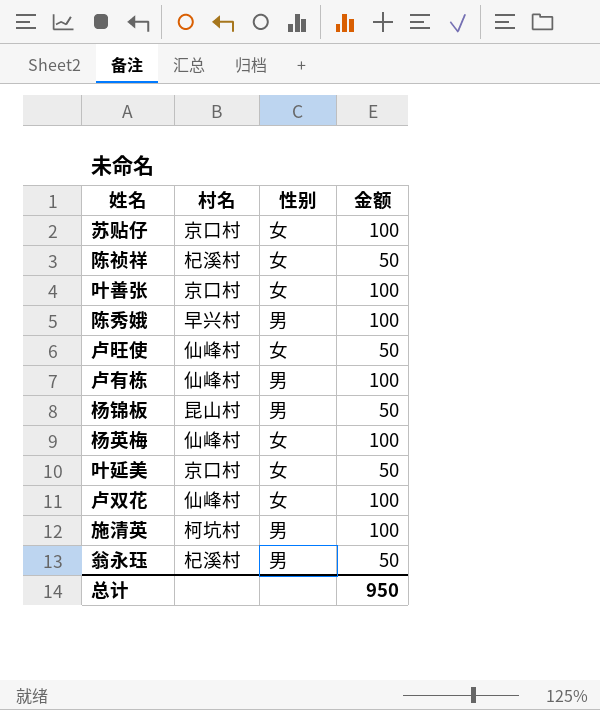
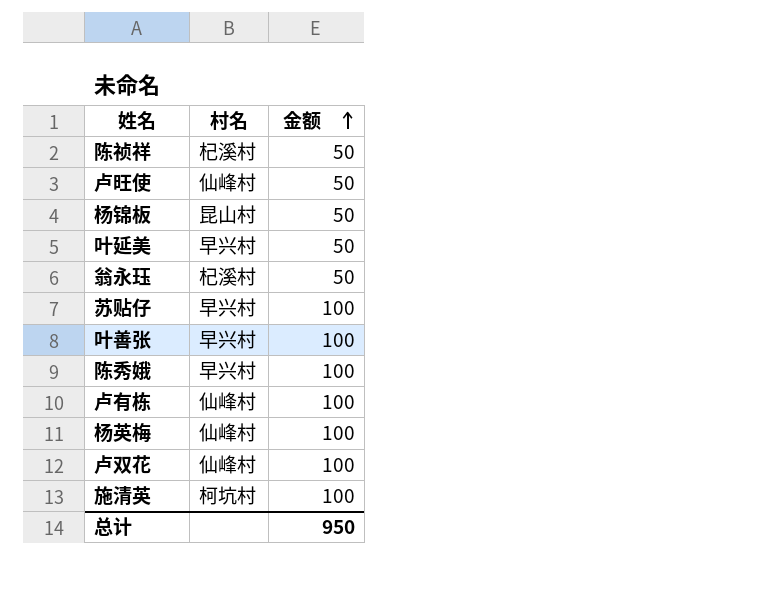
row order: none -> 金额 ascending
column 性别 | position: 3 -> none
叶延美 | 村名: 京口村 -> 早兴村
苏贴仔 | 村名: 京口村 -> 早兴村
叶善张 | 村名: 京口村 -> 早兴村

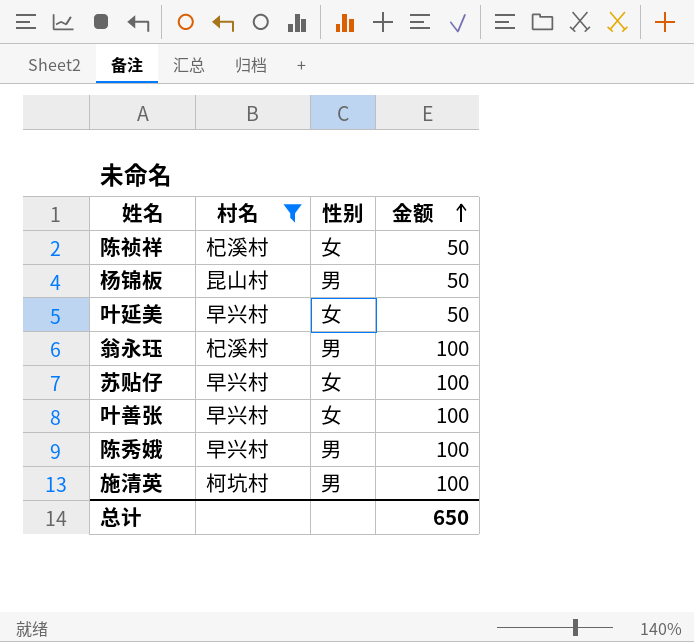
filter: none -> 村名 != 仙峰村
column 性别 | position: none -> 3
翁永珏 | 金额: 50 -> 100
总计 | 金额: 950 -> 650

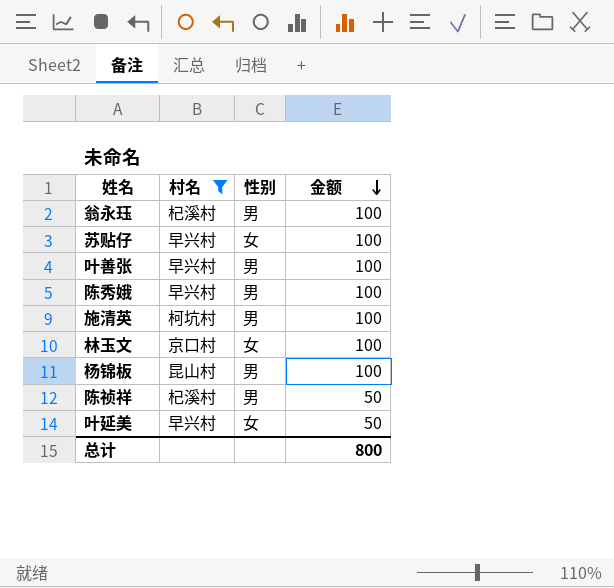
row order: 金额 ascending -> 金额 descending
叶善张 | 性别: 女 -> 男
row 林玉文: none -> 京口村 | 女 | 100
杨锦板 | 金额: 50 -> 100
陈祯祥 | 性别: 女 -> 男
总计 | 金额: 650 -> 800

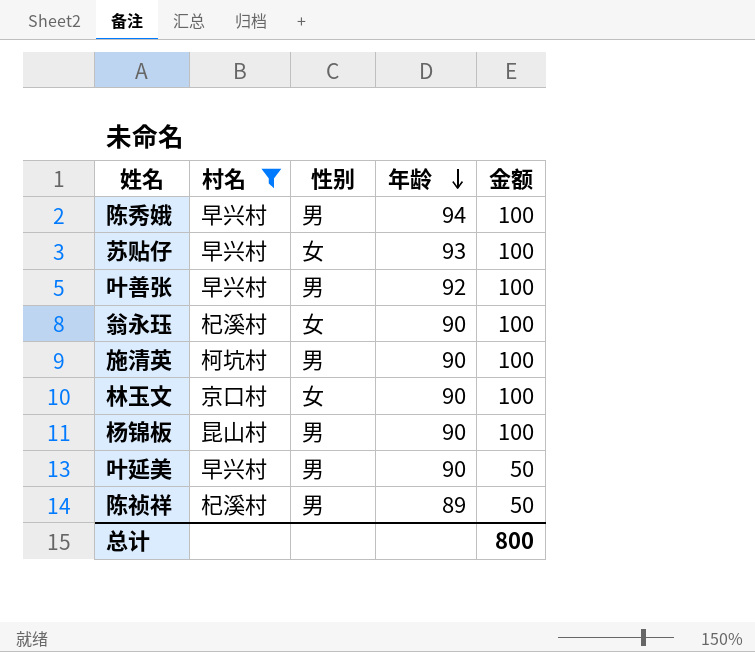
row order: 金额 descending -> 年龄 descending
column 年龄 | position: none -> 4
翁永珏 | 性别: 男 -> 女
叶延美 | 性别: 女 -> 男

